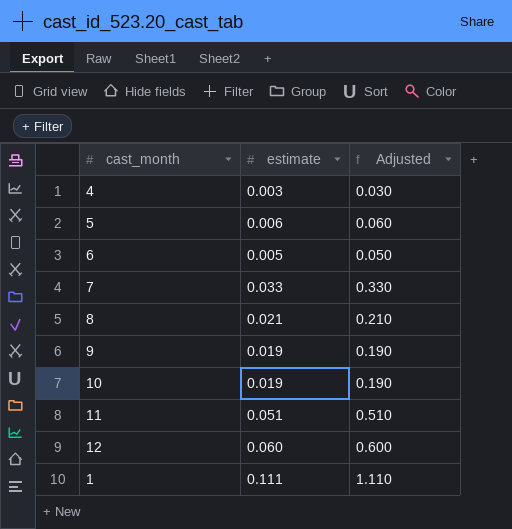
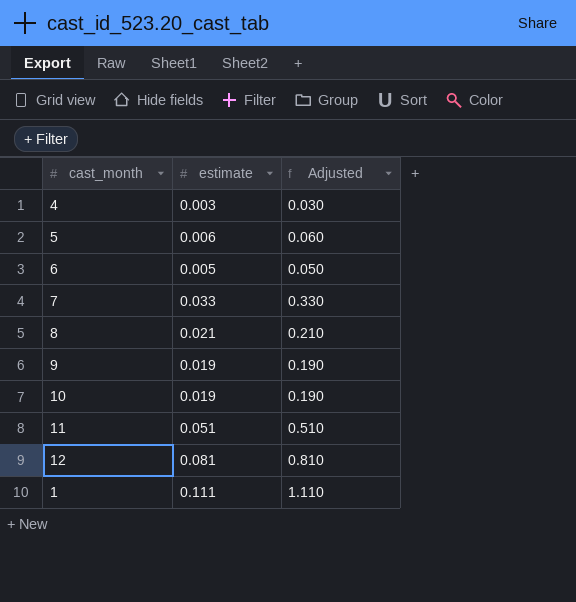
12 | estimate: 0.060 -> 0.081
12 | Adjusted: 0.600 -> 0.810

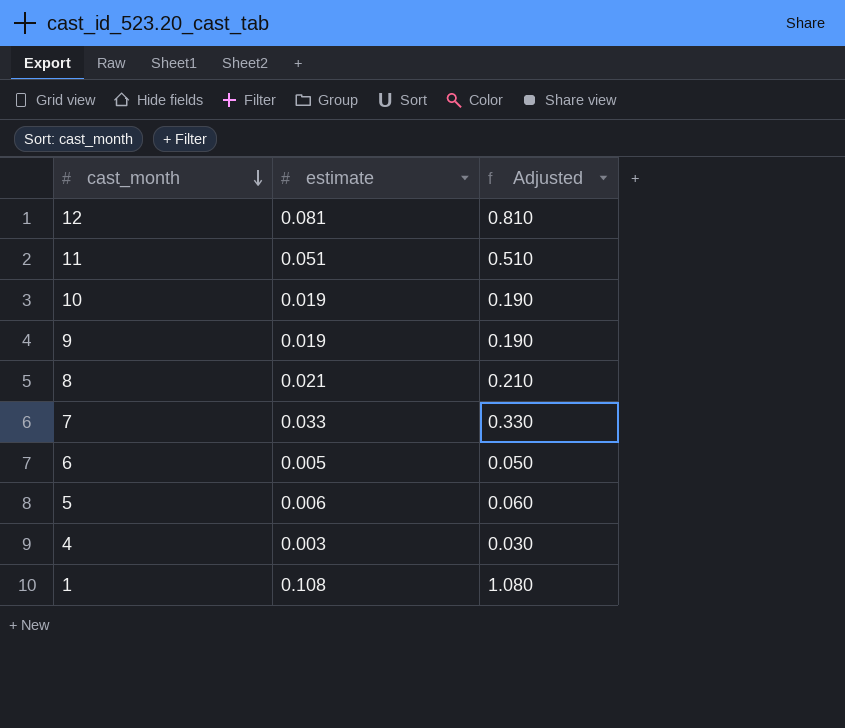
row order: none -> cast_month descending
1 | estimate: 0.111 -> 0.108
1 | Adjusted: 1.110 -> 1.080

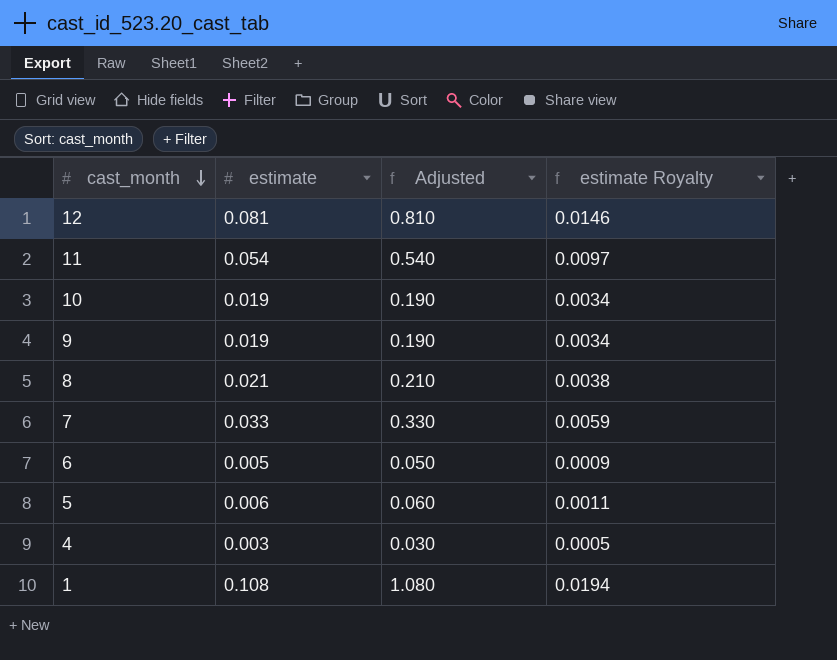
column estimate Royalty | formula: none -> [estimate] * 0.18
11 | estimate: 0.051 -> 0.054
11 | Adjusted: 0.510 -> 0.540

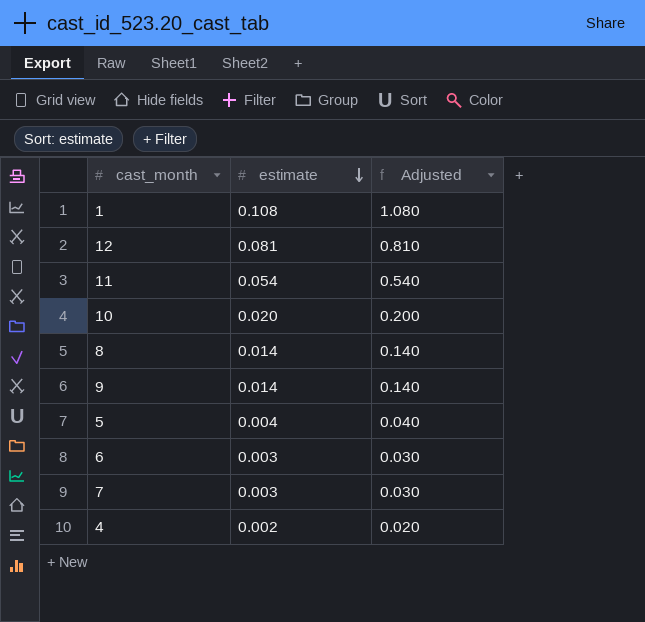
row order: cast_month descending -> estimate descending
column estimate Royalty | formula: [estimate] * 0.18 -> none
10 | estimate: 0.019 -> 0.020
10 | Adjusted: 0.190 -> 0.200
8 | estimate: 0.021 -> 0.014
8 | Adjusted: 0.210 -> 0.140
9 | estimate: 0.019 -> 0.014
9 | Adjusted: 0.190 -> 0.140
5 | estimate: 0.006 -> 0.004
5 | Adjusted: 0.060 -> 0.040
6 | estimate: 0.005 -> 0.003
6 | Adjusted: 0.050 -> 0.030
7 | estimate: 0.033 -> 0.003
7 | Adjusted: 0.330 -> 0.030
4 | estimate: 0.003 -> 0.002
4 | Adjusted: 0.030 -> 0.020

